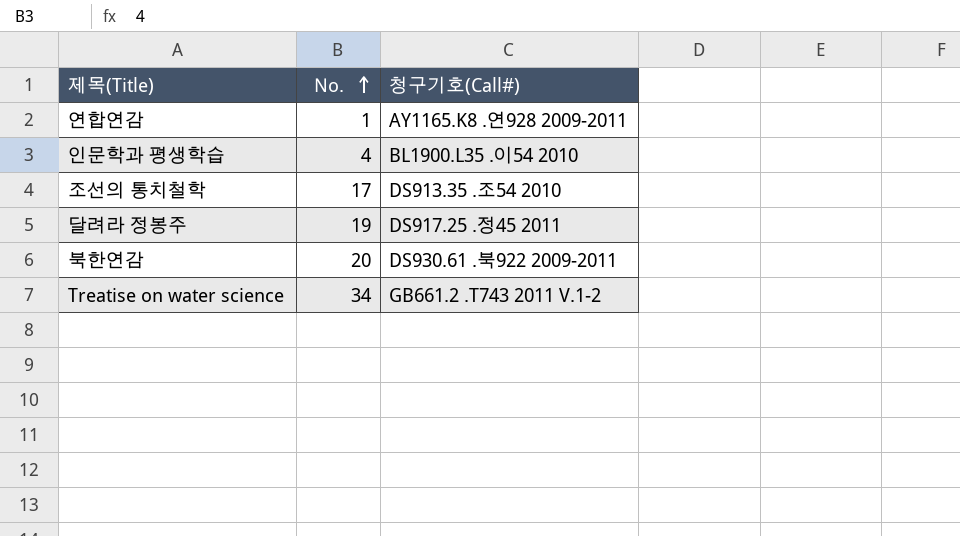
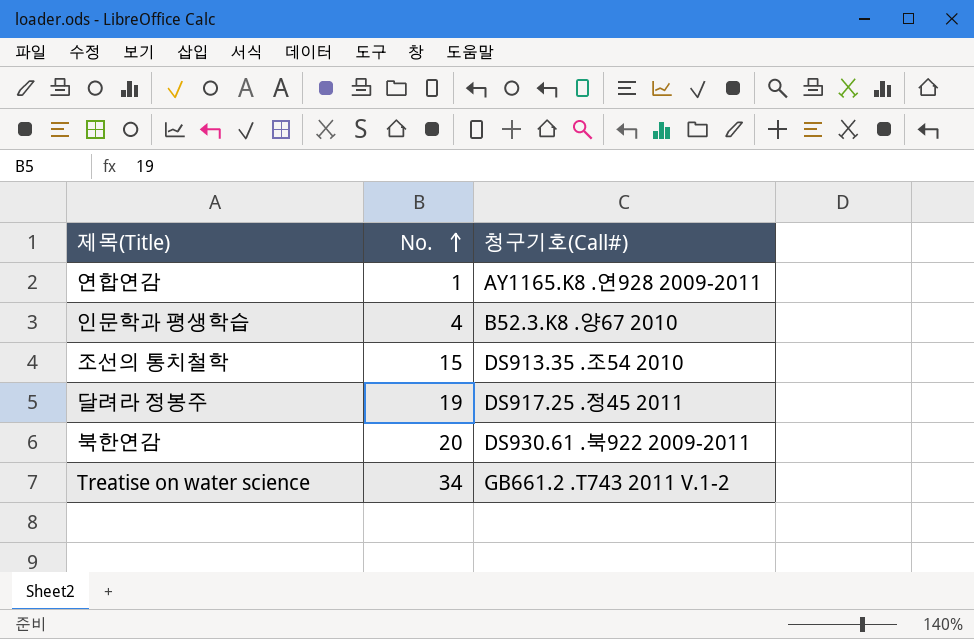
인문학과 평생학습 | 청구기호(Call#): BL1900.L35 .이54 2010 -> B52.3.K8 .양67 2010
조선의 통치철학 | No.: 17 -> 15

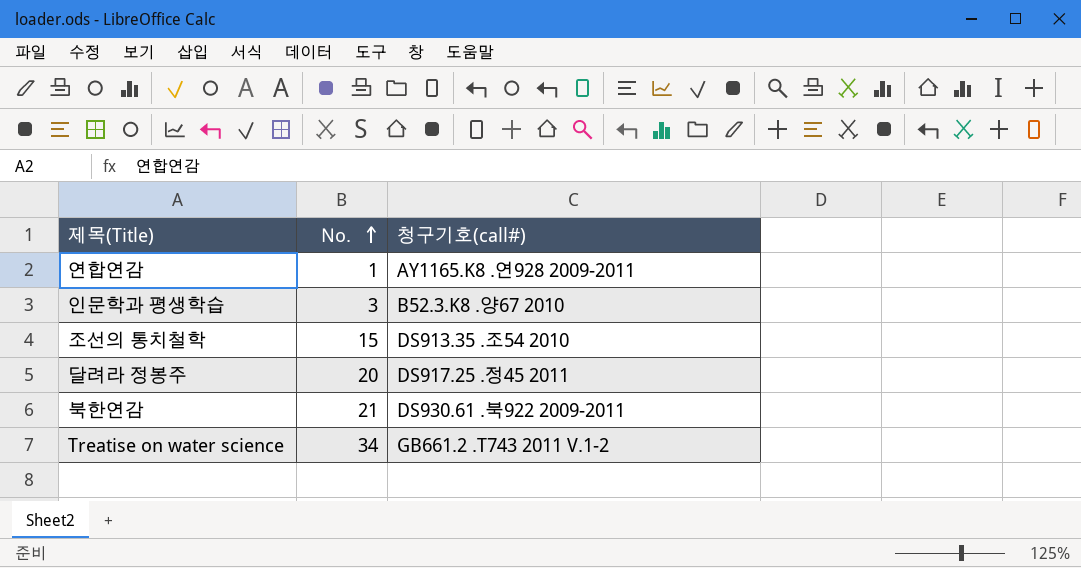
column name: 청구기호(Call#) -> 청구기호(call#)
인문학과 평생학습 | No.: 4 -> 3
달려라 정봉주 | No.: 19 -> 20
북한연감 | No.: 20 -> 21

